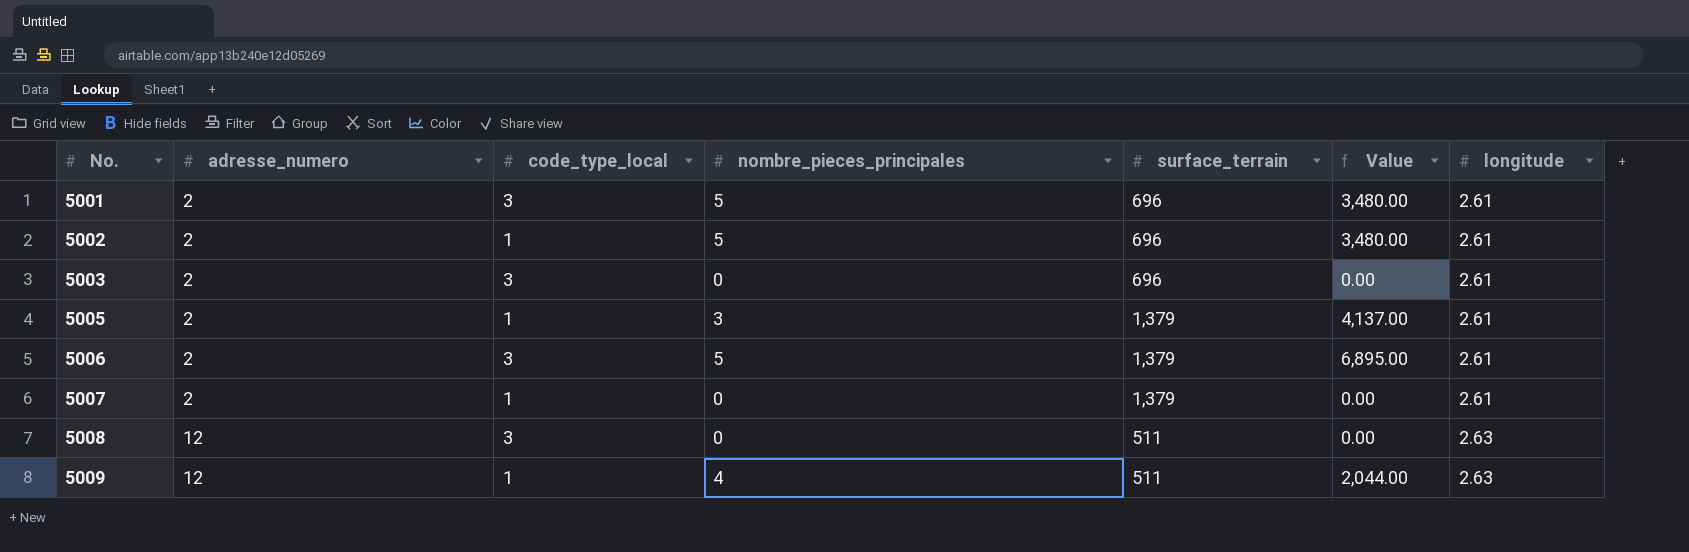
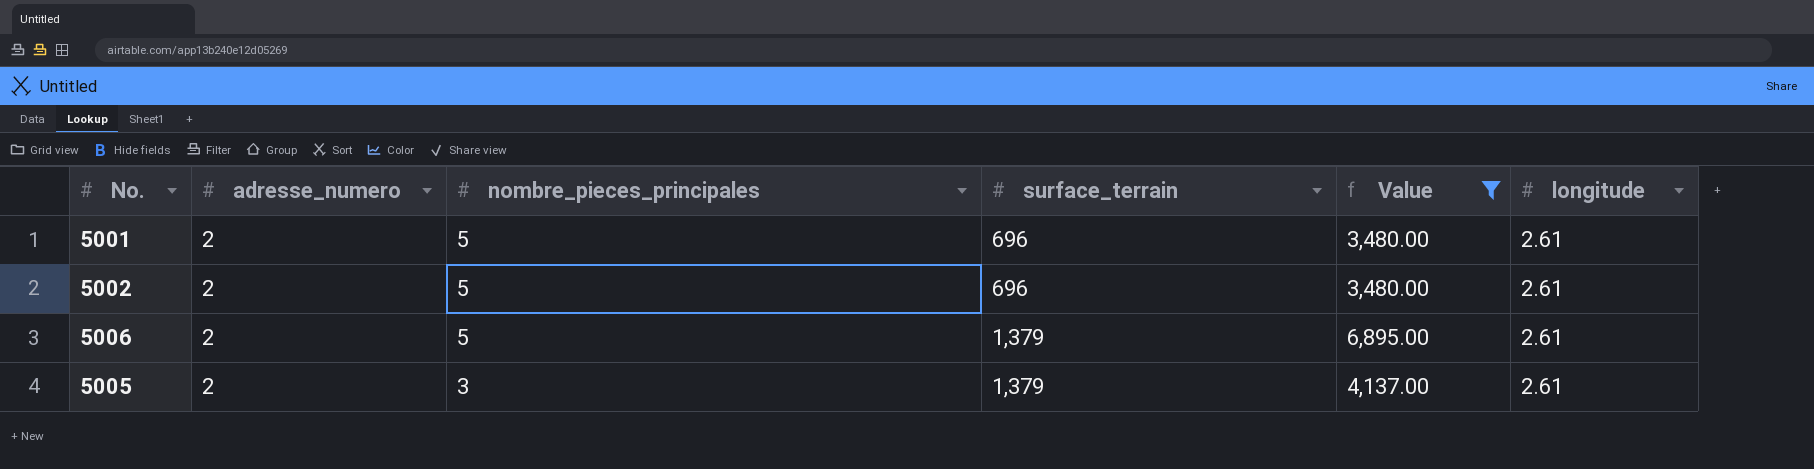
filter: none -> Value >= 3,480.00
row order: No. ascending -> nombre_pieces_principales descending
column code_type_local | position: 3 -> none

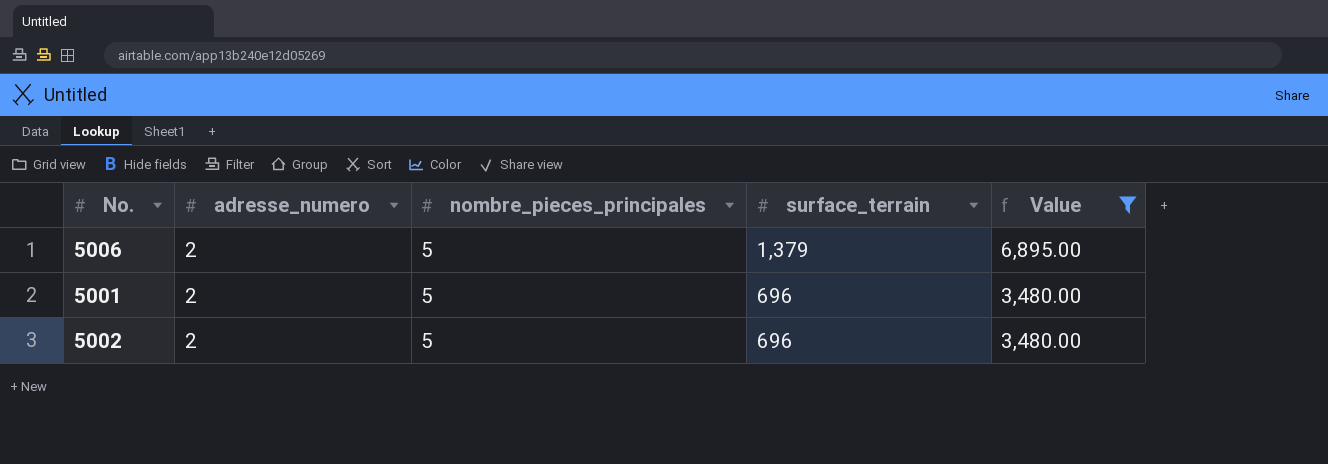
row order: nombre_pieces_principales descending -> surface_terrain descending
column longitude | position: 6 -> none
row 5005: 2 | 3 | 1,379 | 4,137.00 | 2.61 -> none

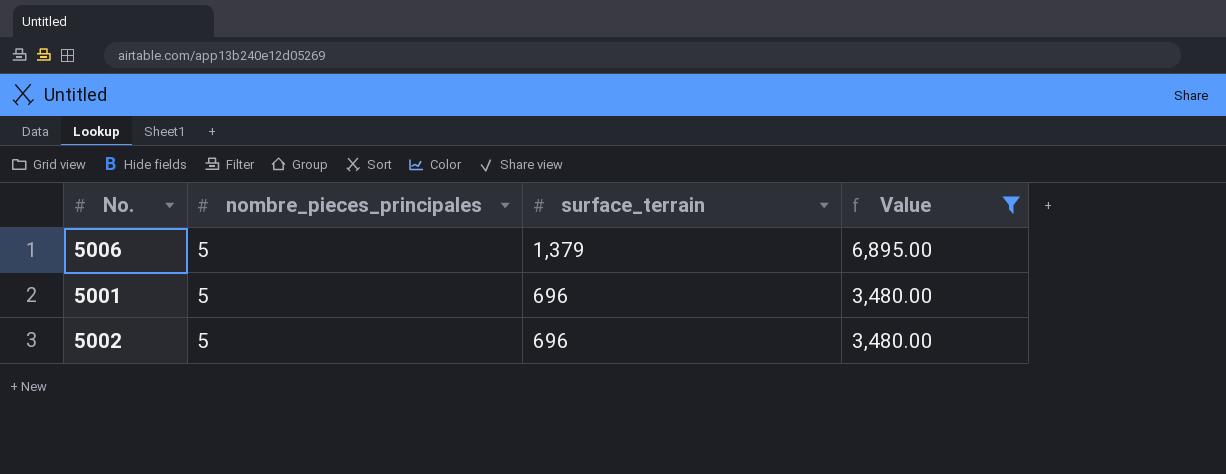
column adresse_numero | position: 2 -> none

